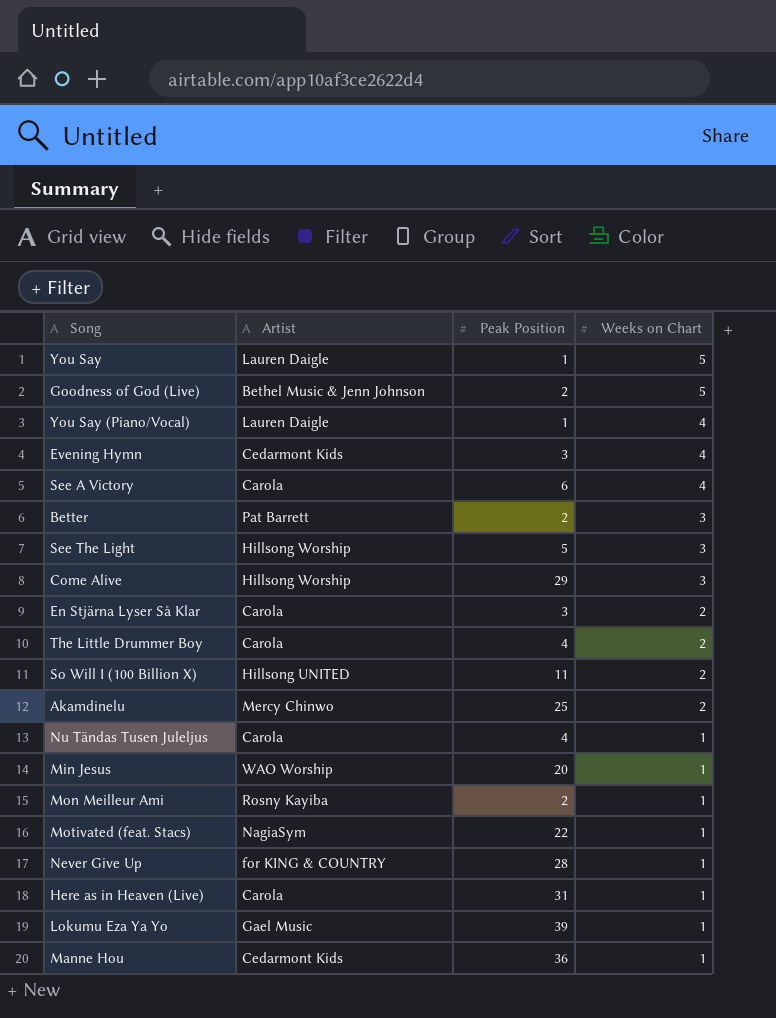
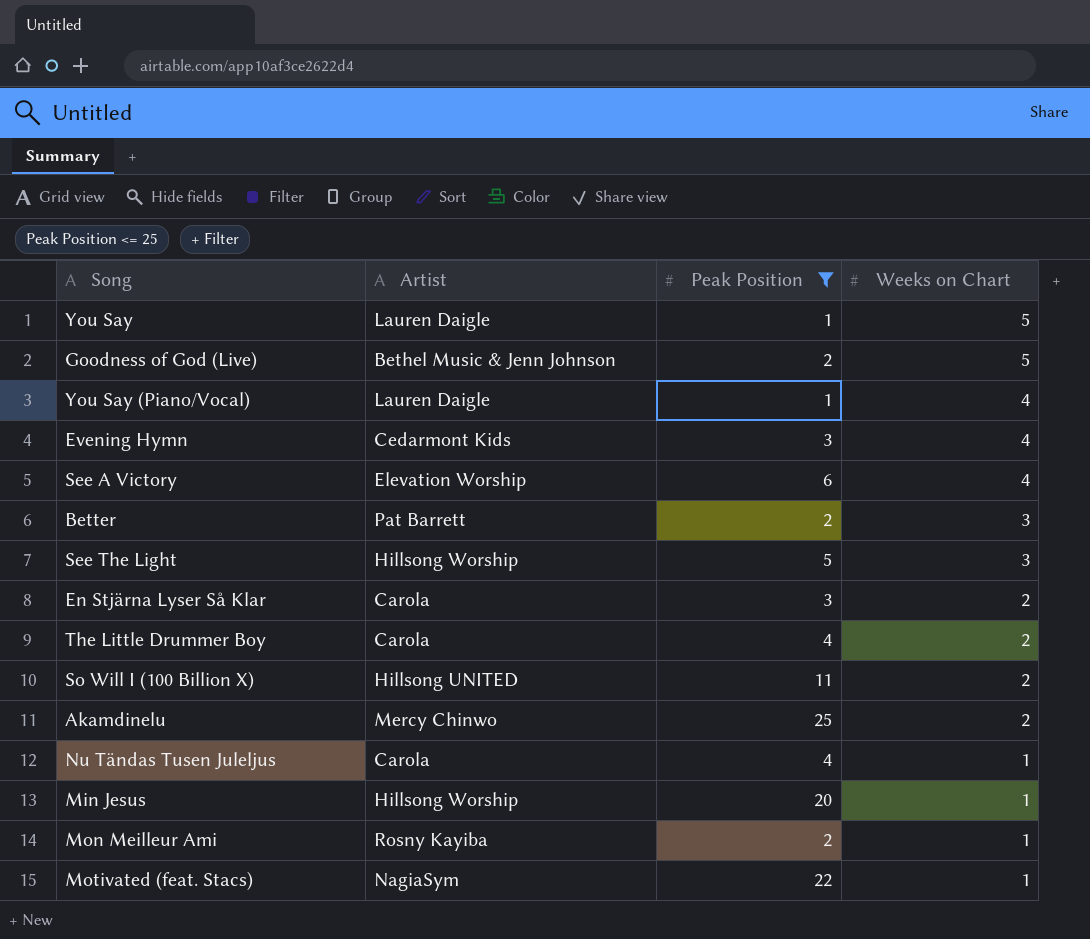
filter: none -> Peak Position <= 25
See A Victory | Artist: Carola -> Elevation Worship
Min Jesus | Artist: WAO Worship -> Hillsong Worship

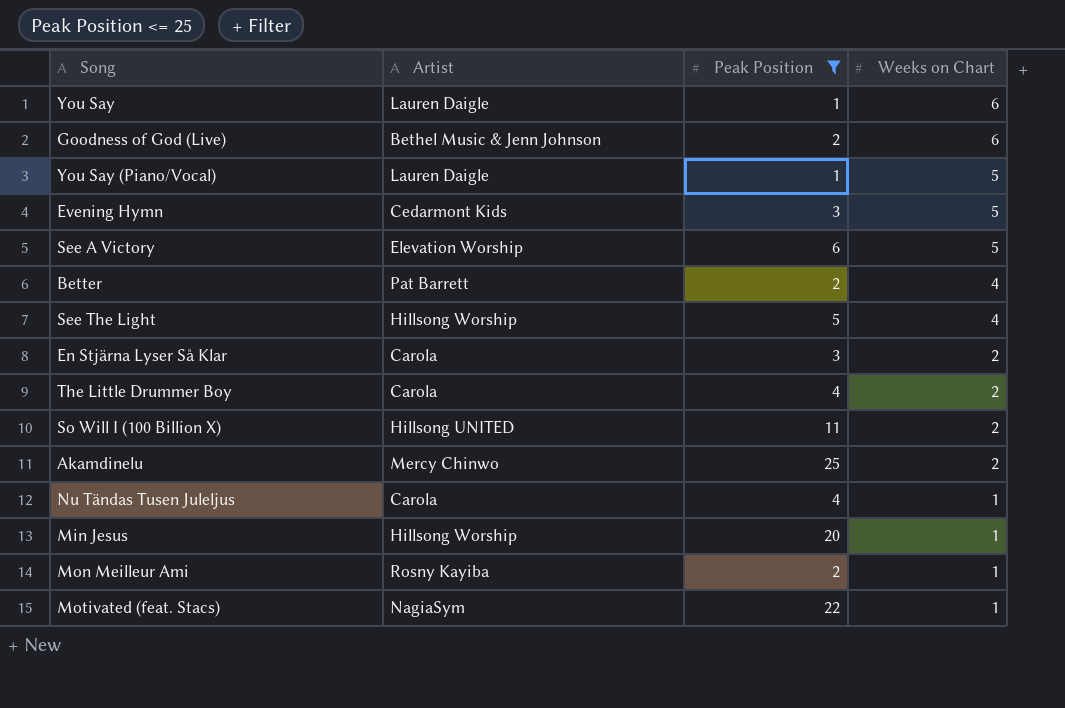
You Say | Weeks on Chart: 5 -> 6
Goodness of God (Live) | Weeks on Chart: 5 -> 6
You Say (Piano/Vocal) | Weeks on Chart: 4 -> 5
Evening Hymn | Weeks on Chart: 4 -> 5
See A Victory | Weeks on Chart: 4 -> 5
Better | Weeks on Chart: 3 -> 4
See The Light | Weeks on Chart: 3 -> 4

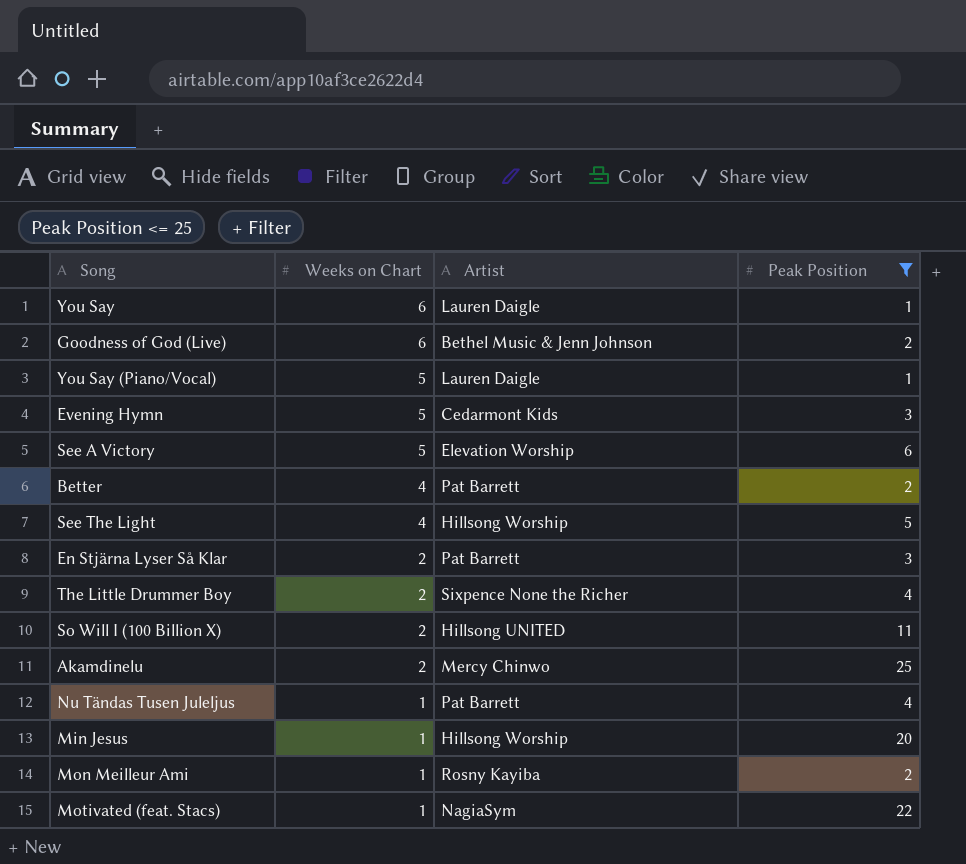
column Weeks on Chart | position: 4 -> 2
En Stjärna Lyser Så Klar | Artist: Carola -> Pat Barrett
The Little Drummer Boy | Artist: Carola -> Sixpence None the Richer
Nu Tändas Tusen Juleljus | Artist: Carola -> Pat Barrett

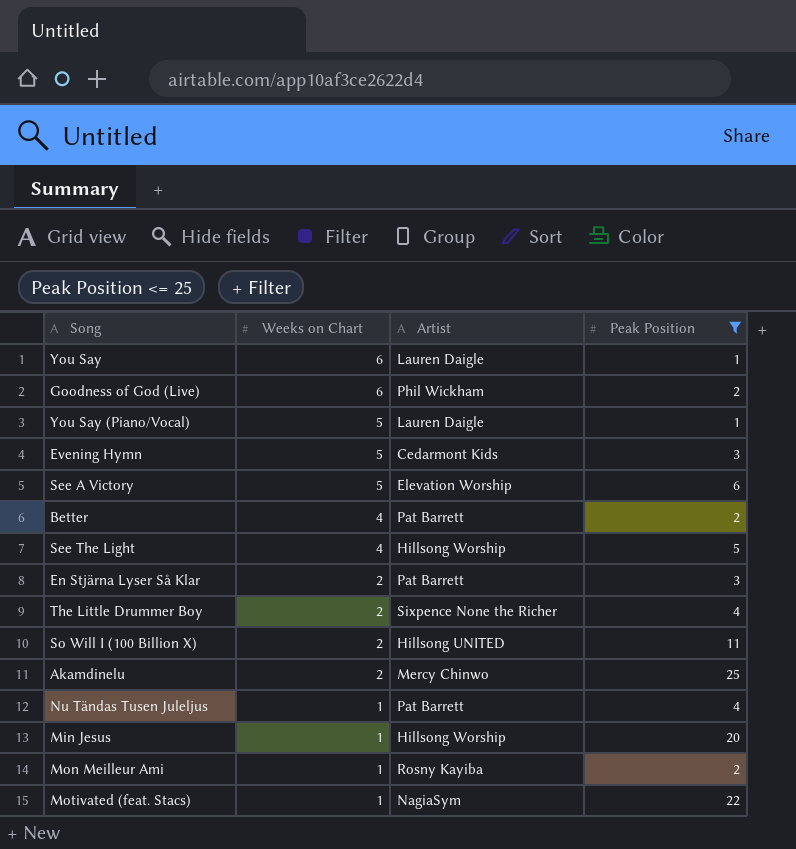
Goodness of God (Live) | Artist: Bethel Music & Jenn Johnson -> Phil Wickham

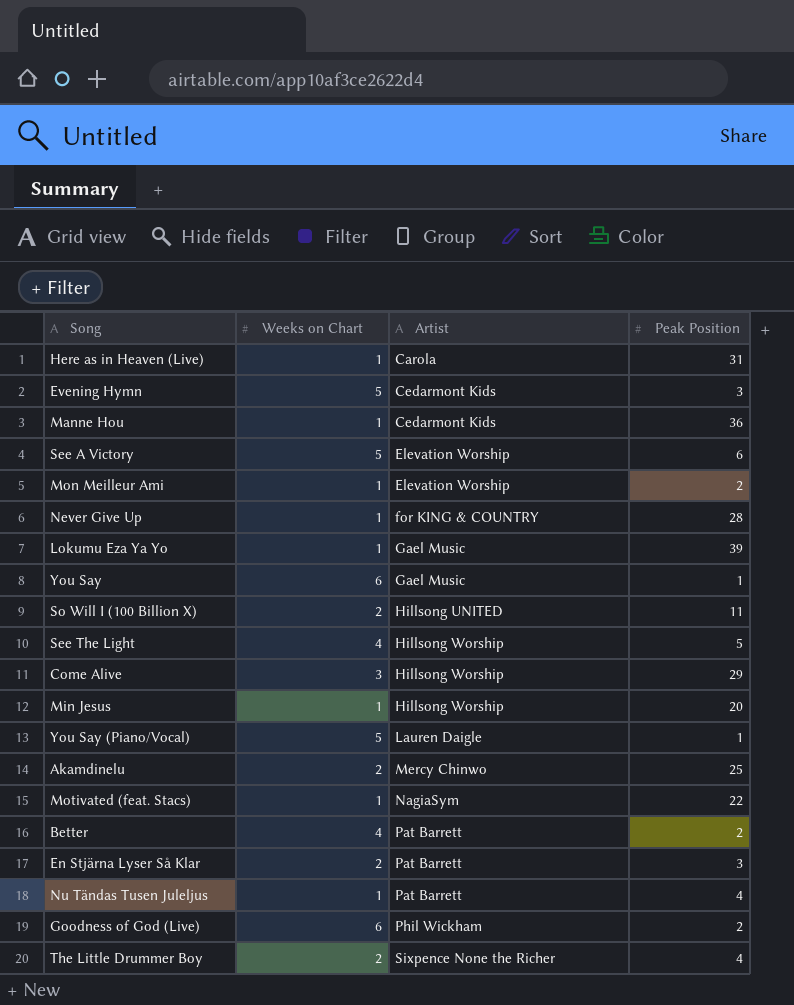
filter: Peak Position <= 25 -> none
row order: Weeks on Chart descending -> Artist ascending
Mon Meilleur Ami | Artist: Rosny Kayiba -> Elevation Worship
You Say | Artist: Lauren Daigle -> Gael Music

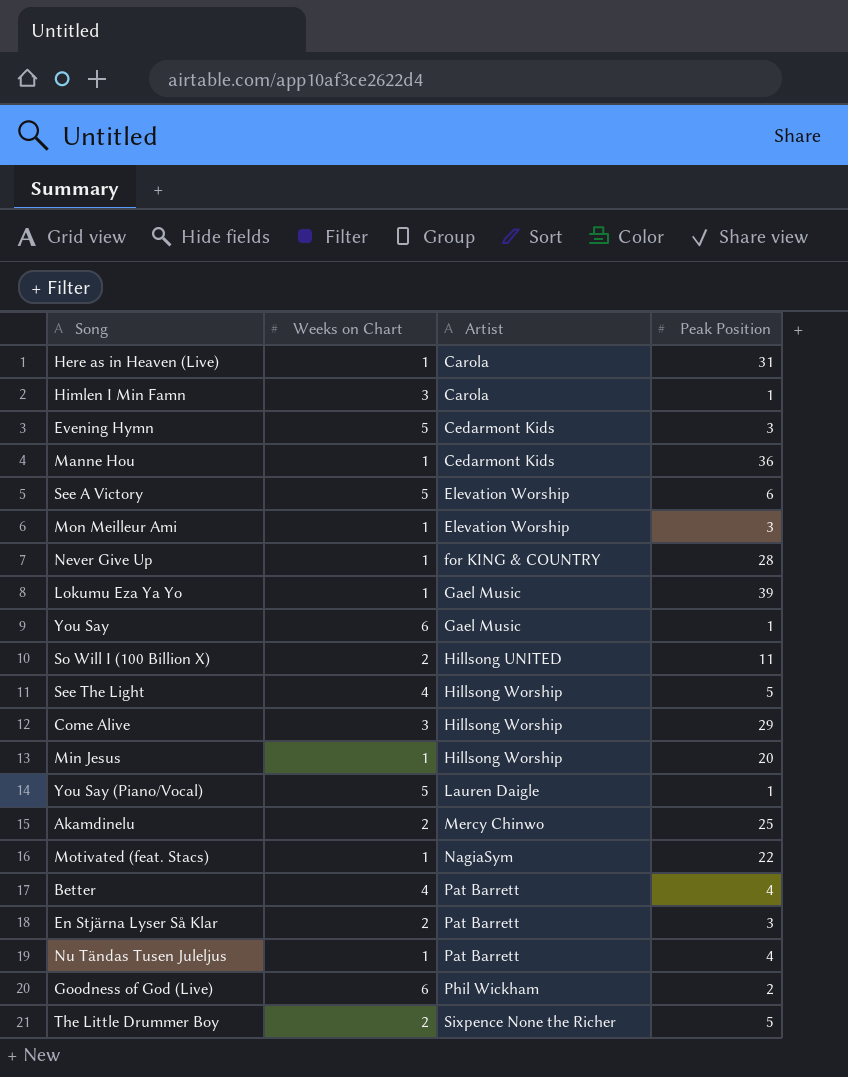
row Himlen I Min Famn: none -> 3 | Carola | 1
Mon Meilleur Ami | Peak Position: 2 -> 3
Better | Peak Position: 2 -> 4
The Little Drummer Boy | Peak Position: 4 -> 5

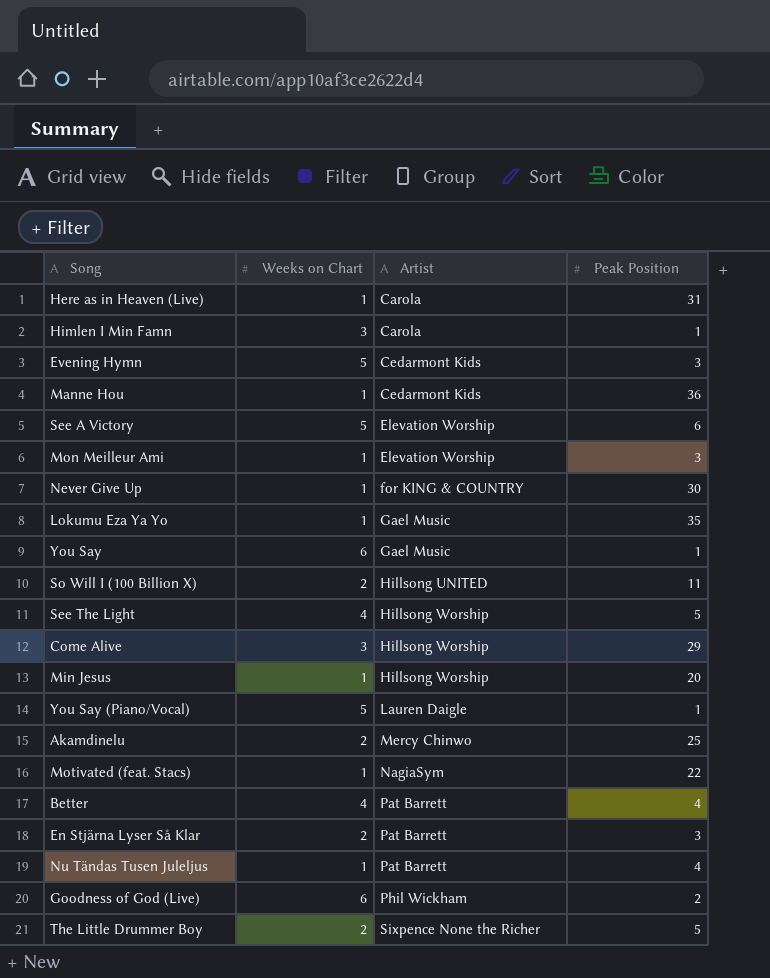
Never Give Up | Peak Position: 28 -> 30
Lokumu Eza Ya Yo | Peak Position: 39 -> 35

